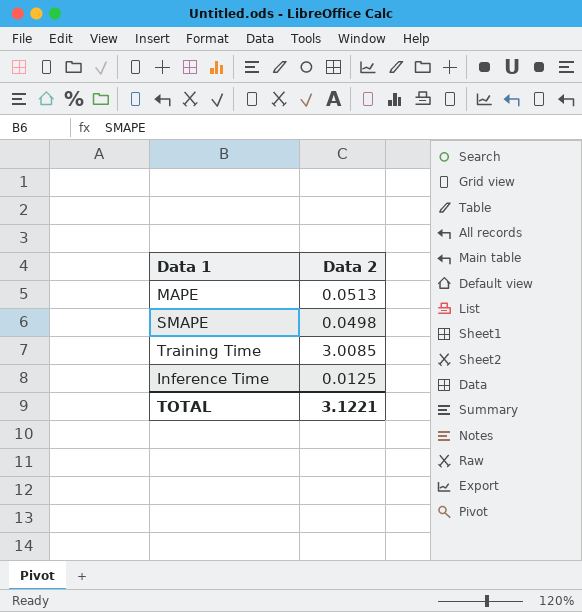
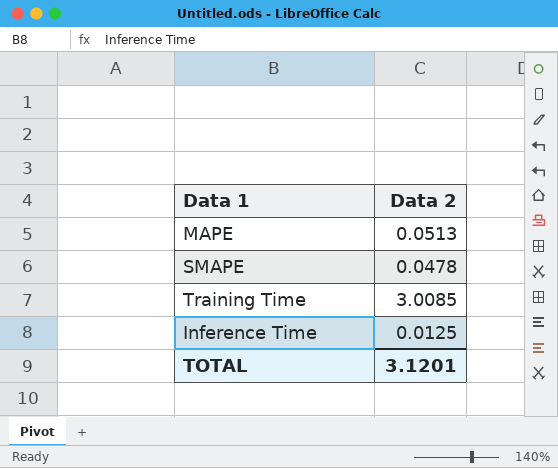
SMAPE | Data 2: 0.0498 -> 0.0478
TOTAL | Data 2: 3.1221 -> 3.1201

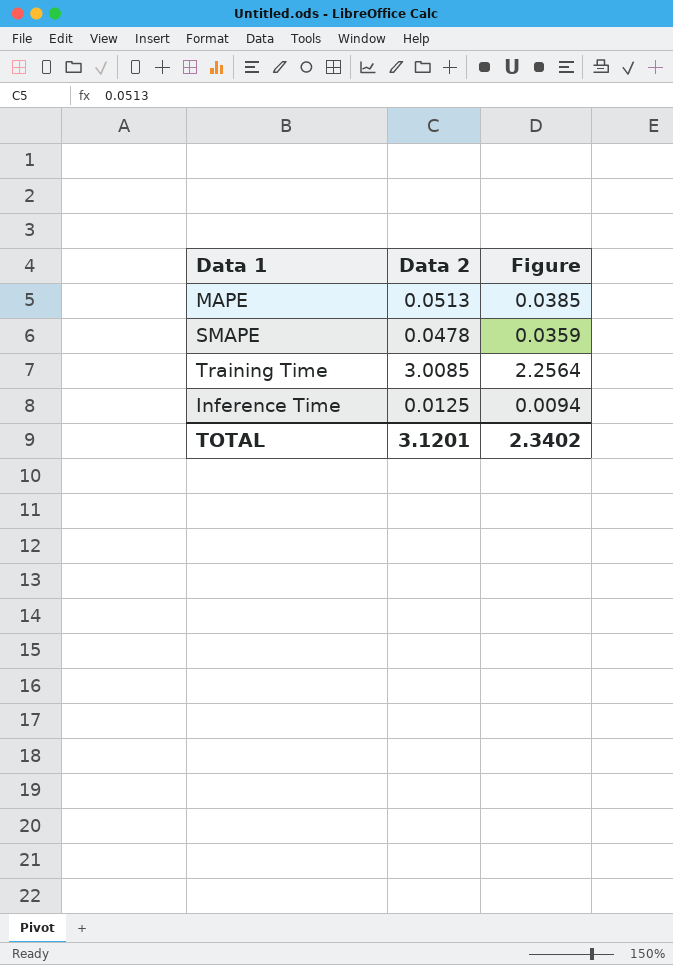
column Figure | formula: none -> [Data 2] * 0.75

